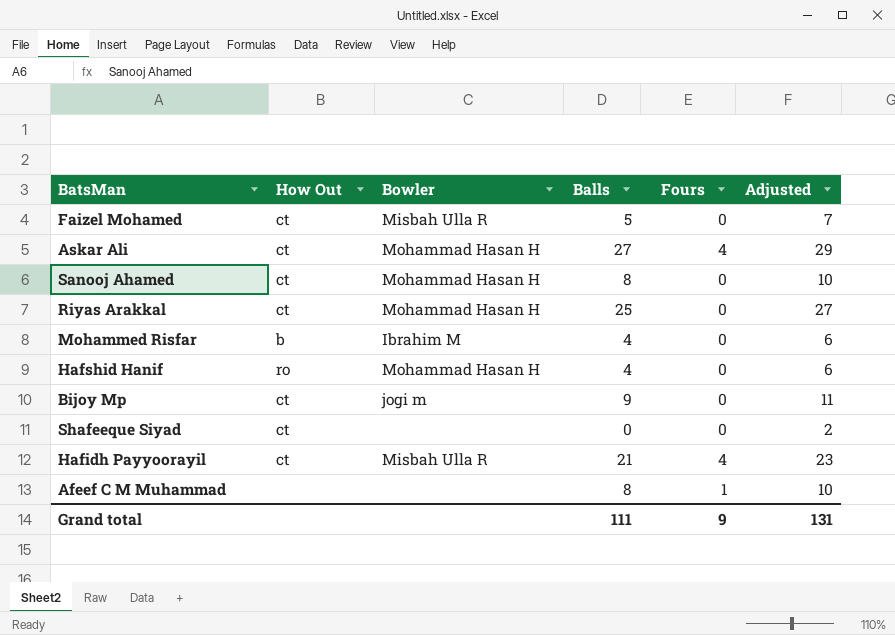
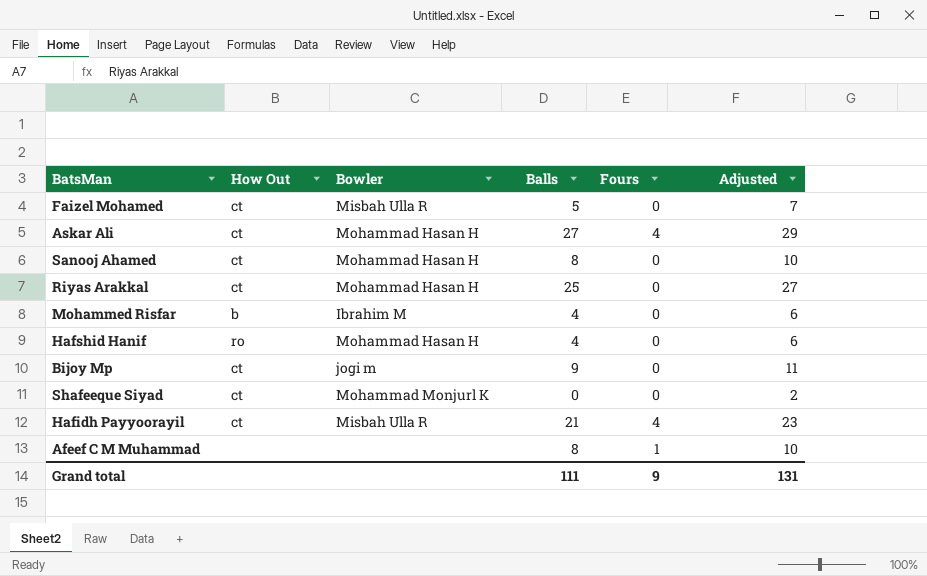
Shafeeque Siyad | Bowler: none -> Mohammad Monjurl K

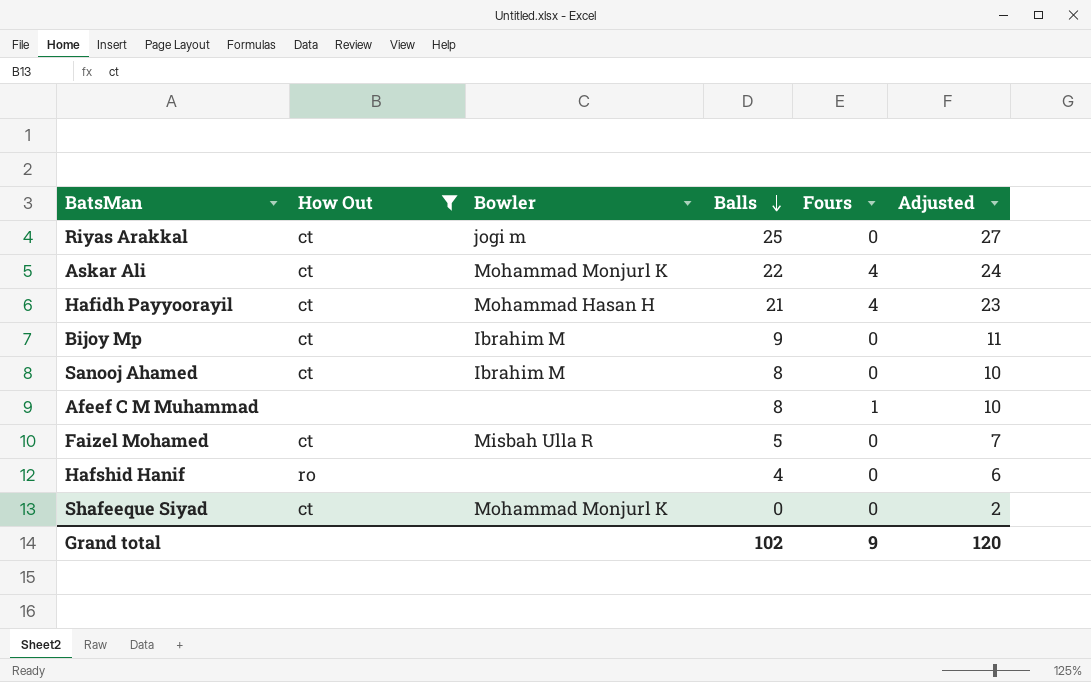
filter: none -> How Out != b
row order: none -> Balls descending
Riyas Arakkal | Bowler: Mohammad Hasan H -> jogi m
Askar Ali | Bowler: Mohammad Hasan H -> Mohammad Monjurl K
Askar Ali | Balls: 27 -> 22
Askar Ali | Adjusted: 29 -> 24
Hafidh Payyoorayil | Bowler: Misbah Ulla R -> Mohammad Hasan H
Bijoy Mp | Bowler: jogi m -> Ibrahim M
Sanooj Ahamed | Bowler: Mohammad Hasan H -> Ibrahim M
Hafshid Hanif | Bowler: Mohammad Hasan H -> none
Grand total | Balls: 111 -> 102
Grand total | Adjusted: 131 -> 120

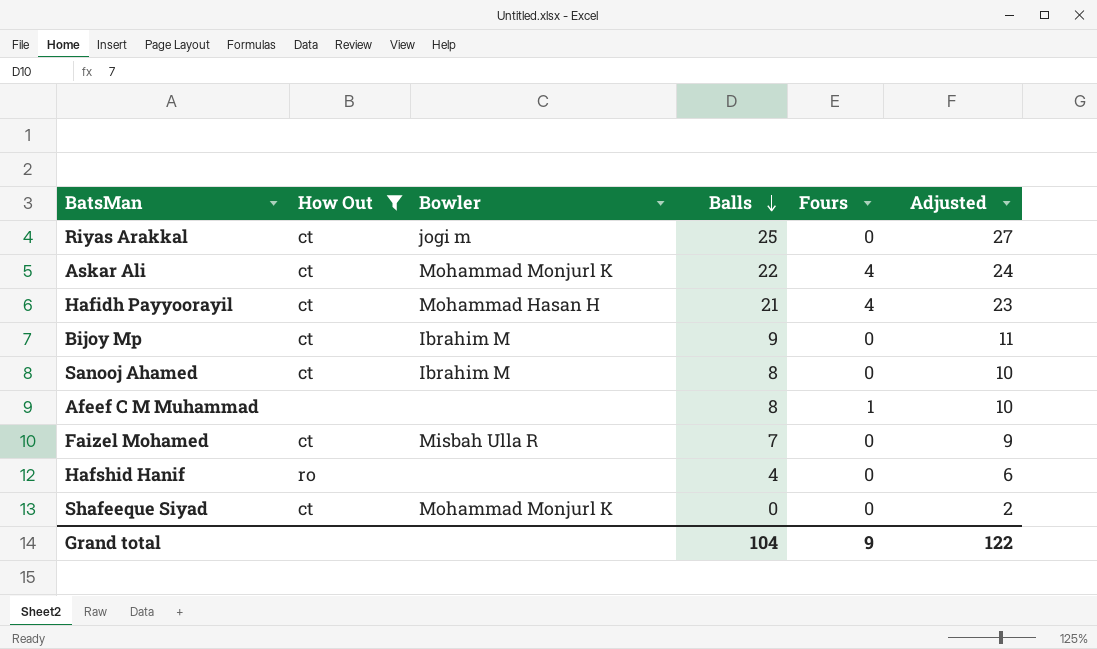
Faizel Mohamed | Balls: 5 -> 7
Faizel Mohamed | Adjusted: 7 -> 9
Grand total | Balls: 102 -> 104
Grand total | Adjusted: 120 -> 122

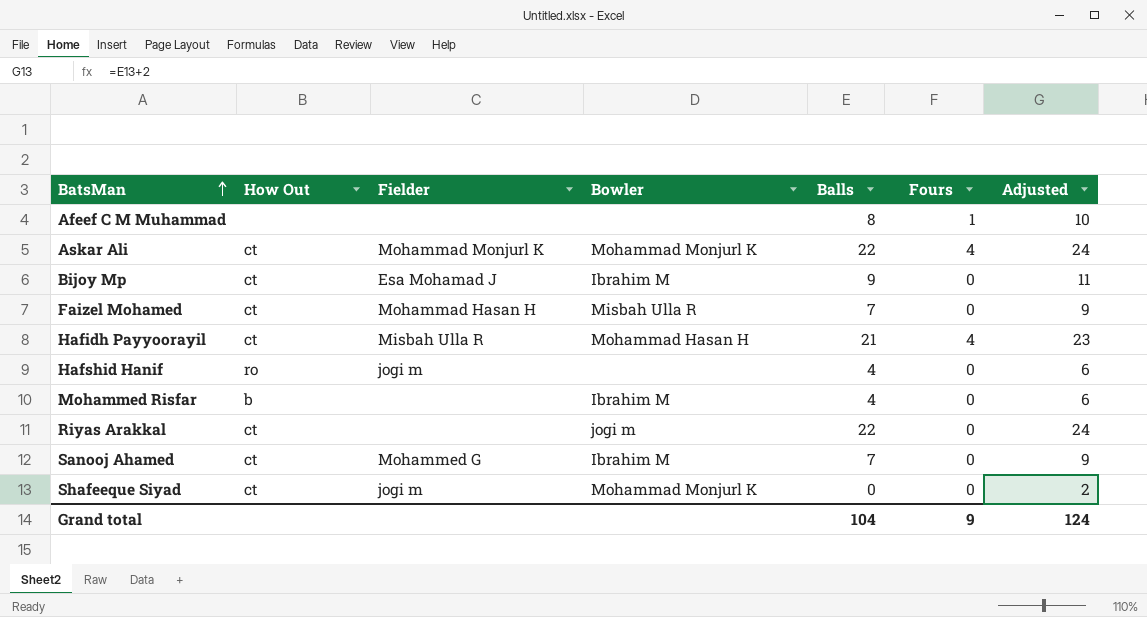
filter: How Out != b -> none
row order: Balls descending -> BatsMan ascending
column Fielder | position: none -> 3
Riyas Arakkal | Balls: 25 -> 22
Riyas Arakkal | Adjusted: 27 -> 24
Sanooj Ahamed | Balls: 8 -> 7
Sanooj Ahamed | Adjusted: 10 -> 9
Grand total | Adjusted: 122 -> 124

